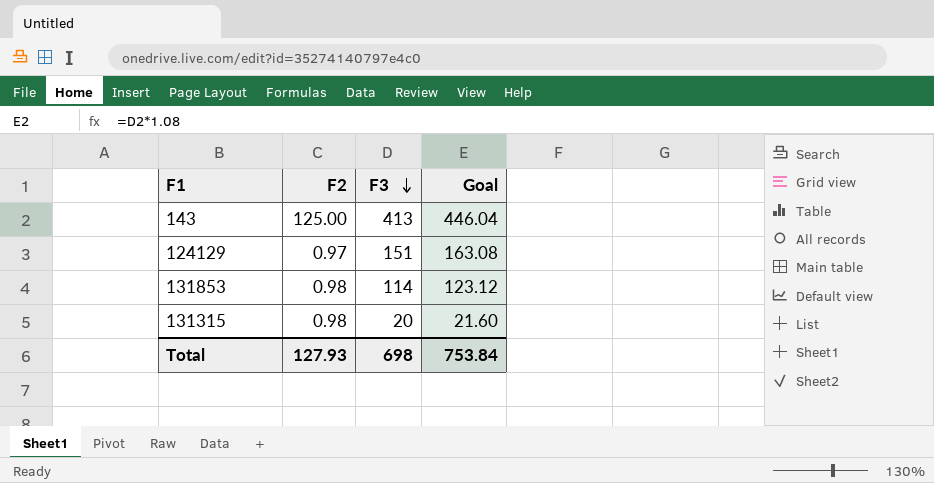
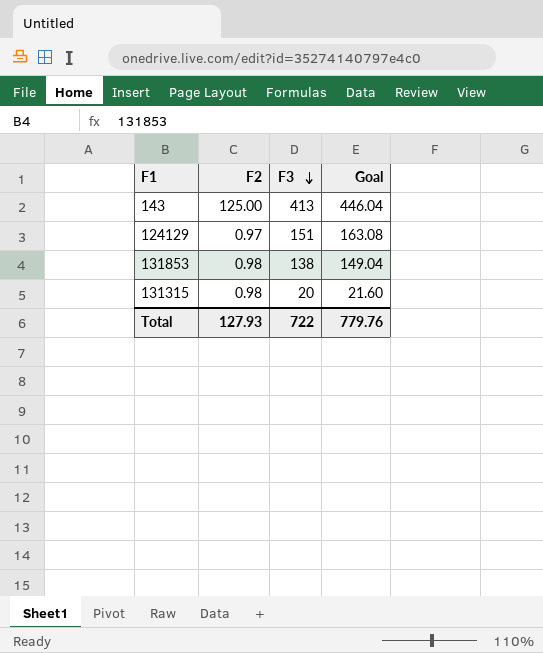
131853 | F3: 114 -> 138
131853 | Goal: 123.12 -> 149.04
Total | F3: 698 -> 722
Total | Goal: 753.84 -> 779.76

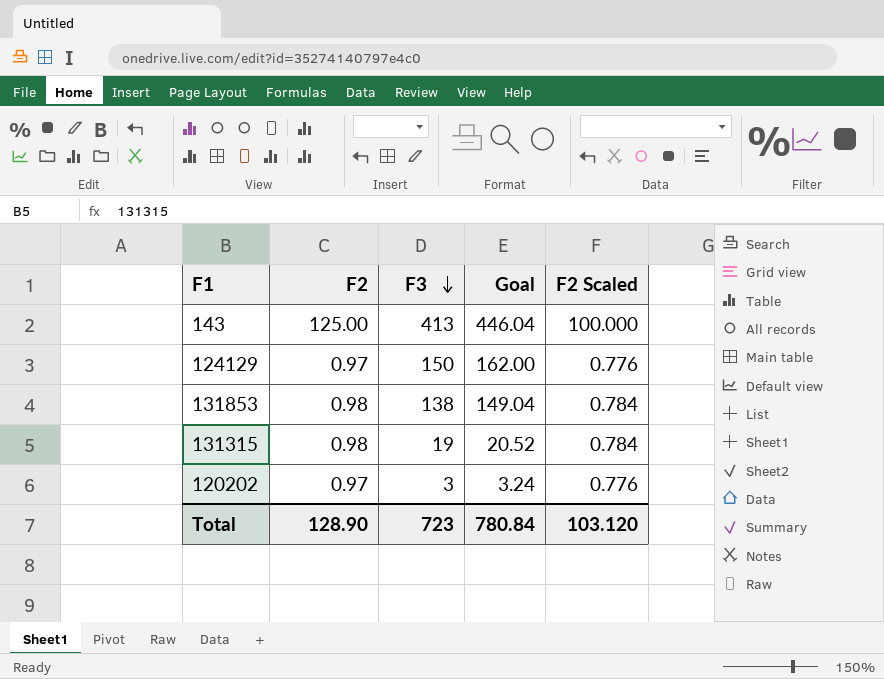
column F2 Scaled | formula: none -> [F2] * 0.8
124129 | F3: 151 -> 150
124129 | Goal: 163.08 -> 162.00
131315 | F3: 20 -> 19
131315 | Goal: 21.60 -> 20.52
row 120202: none -> 0.97 | 3 | 3.24 | 0.776
Total | F2: 127.93 -> 128.90
Total | F3: 722 -> 723
Total | Goal: 779.76 -> 780.84

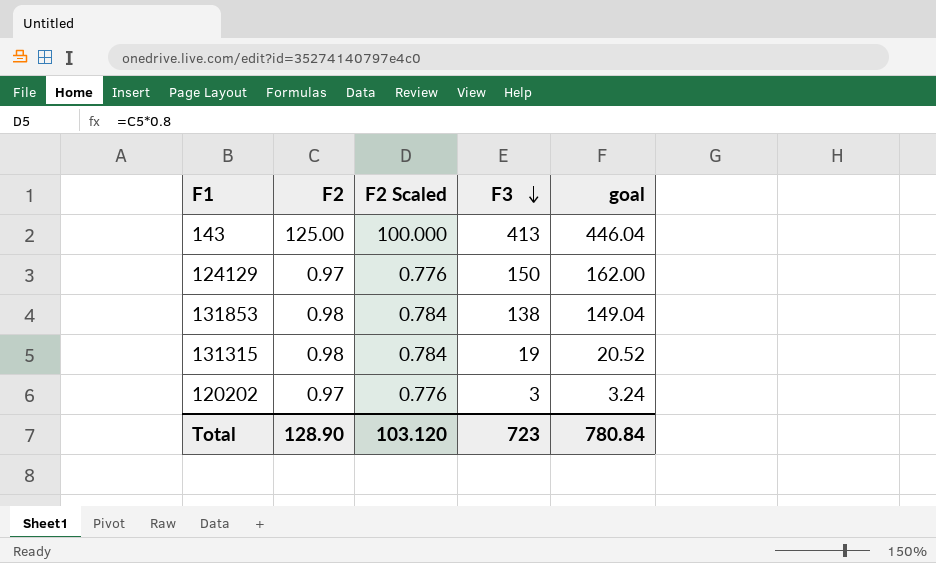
column F2 Scaled | position: 5 -> 3
column name: Goal -> goal

